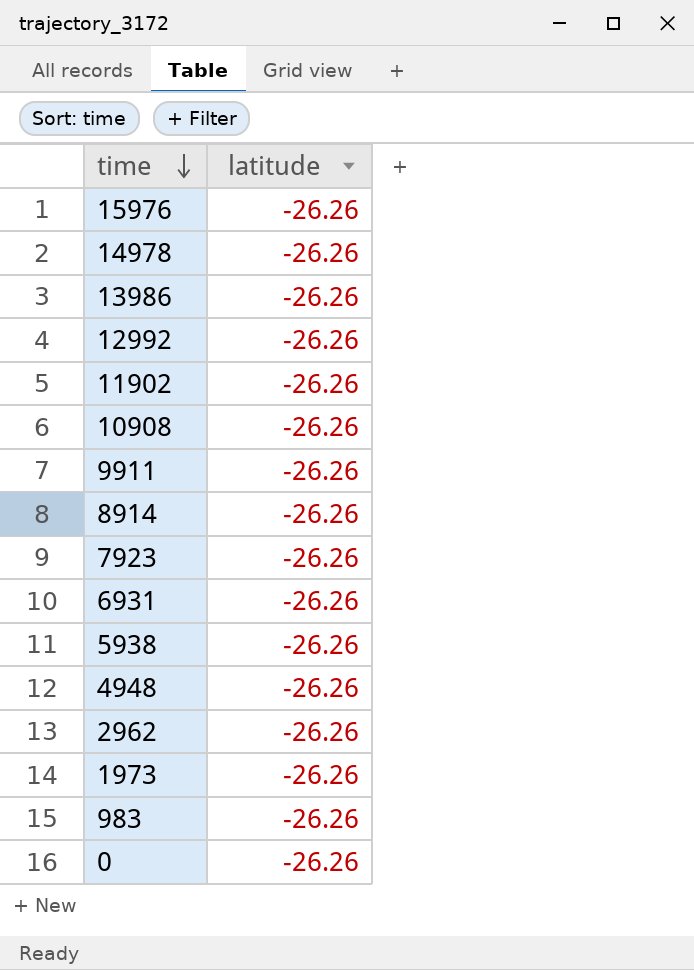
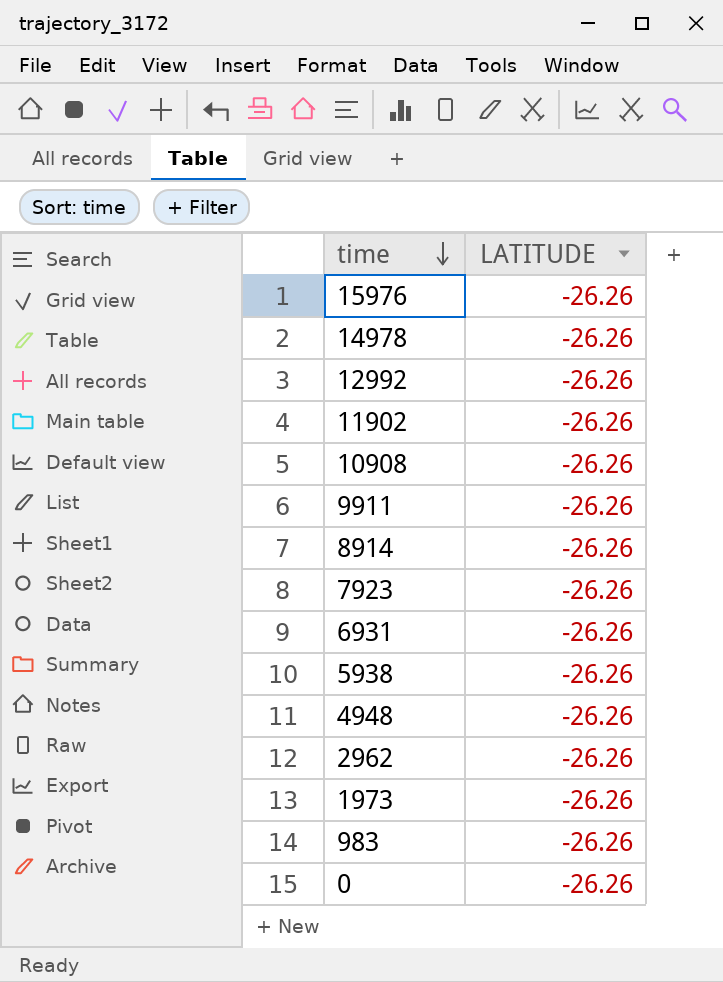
column name: latitude -> LATITUDE
row 13986: -26.26 -> none

